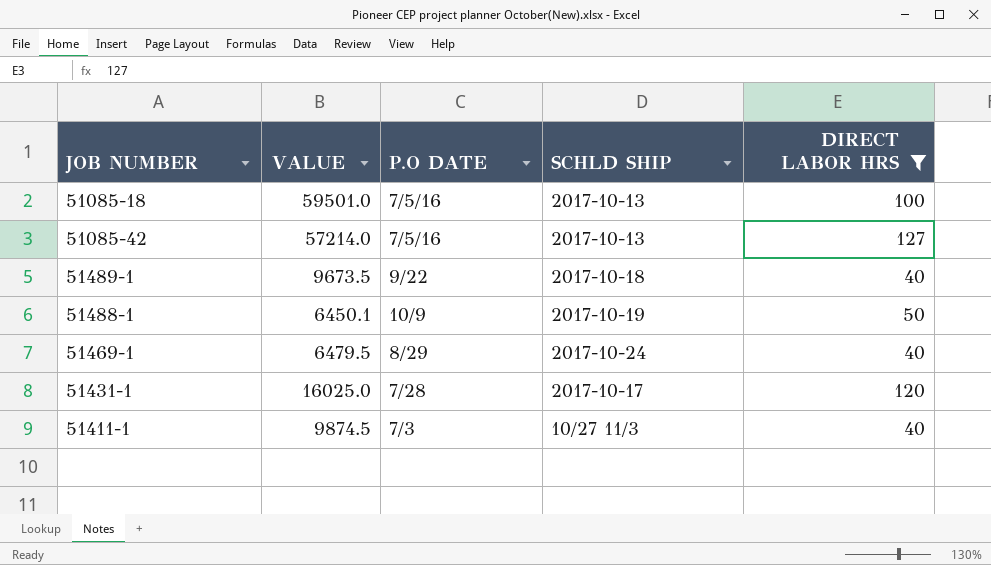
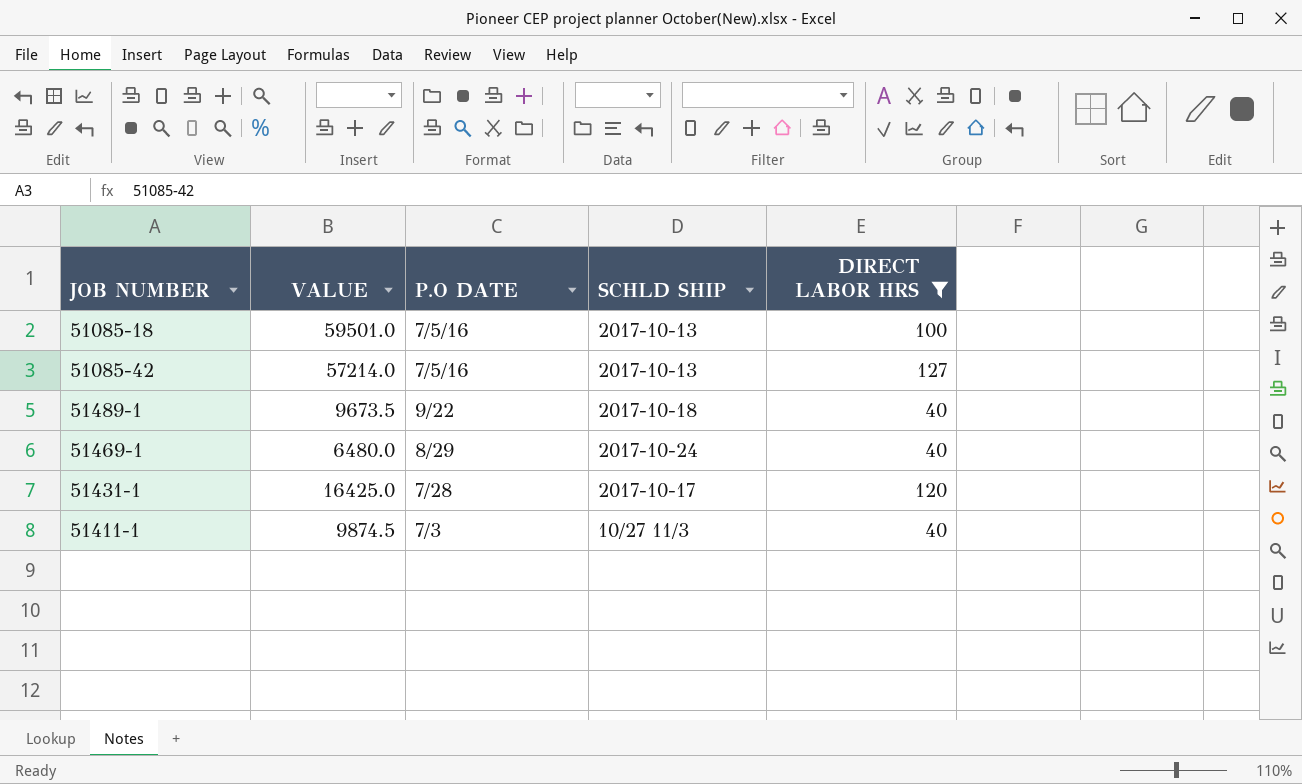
row 51488-1: 6450.1 | 10/9 | 2017-10-19 | 50 -> none
51469-1 | VALUE: 6479.5 -> 6480.0
51431-1 | VALUE: 16025.0 -> 16425.0

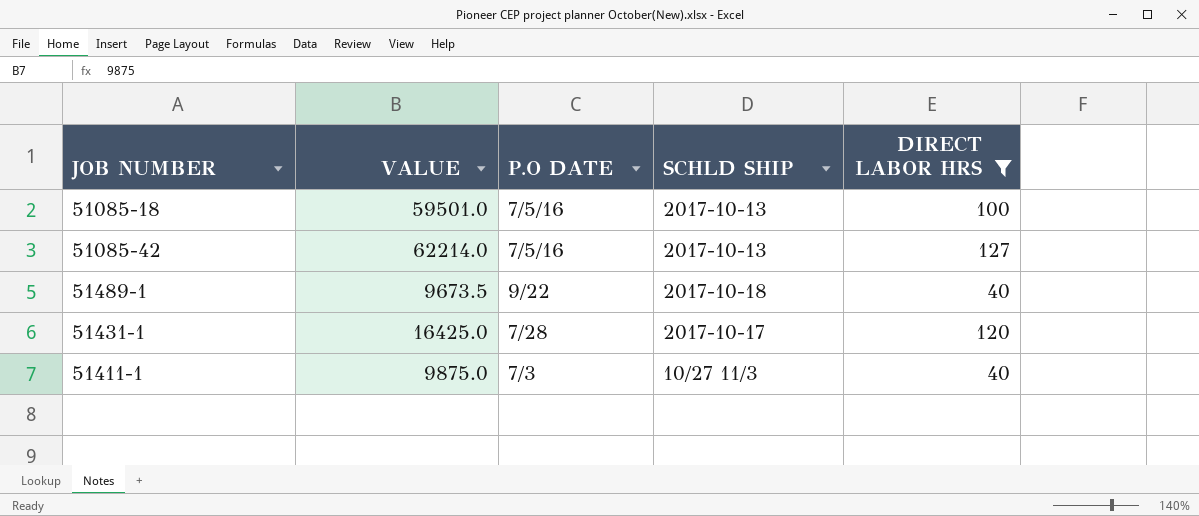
row 51469-1: 6480.0 | 8/29 | 2017-10-24 | 40 -> none
51085-42 | VALUE: 57214.0 -> 62214.0
51411-1 | VALUE: 9874.5 -> 9875.0

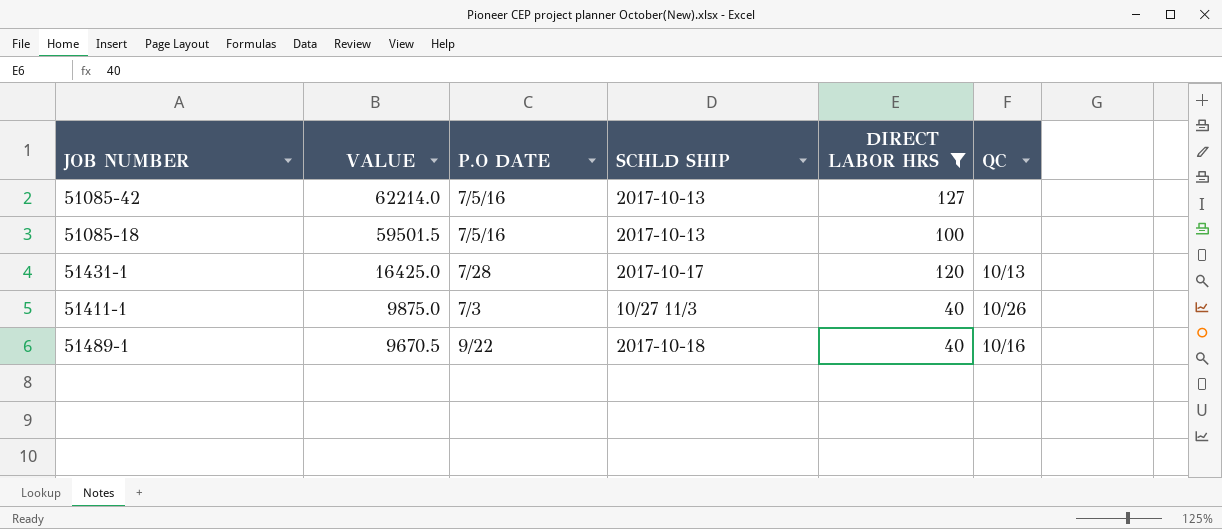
row order: none -> VALUE descending
column QC | position: none -> 6
51085-18 | VALUE: 59501.0 -> 59501.5
51489-1 | VALUE: 9673.5 -> 9670.5

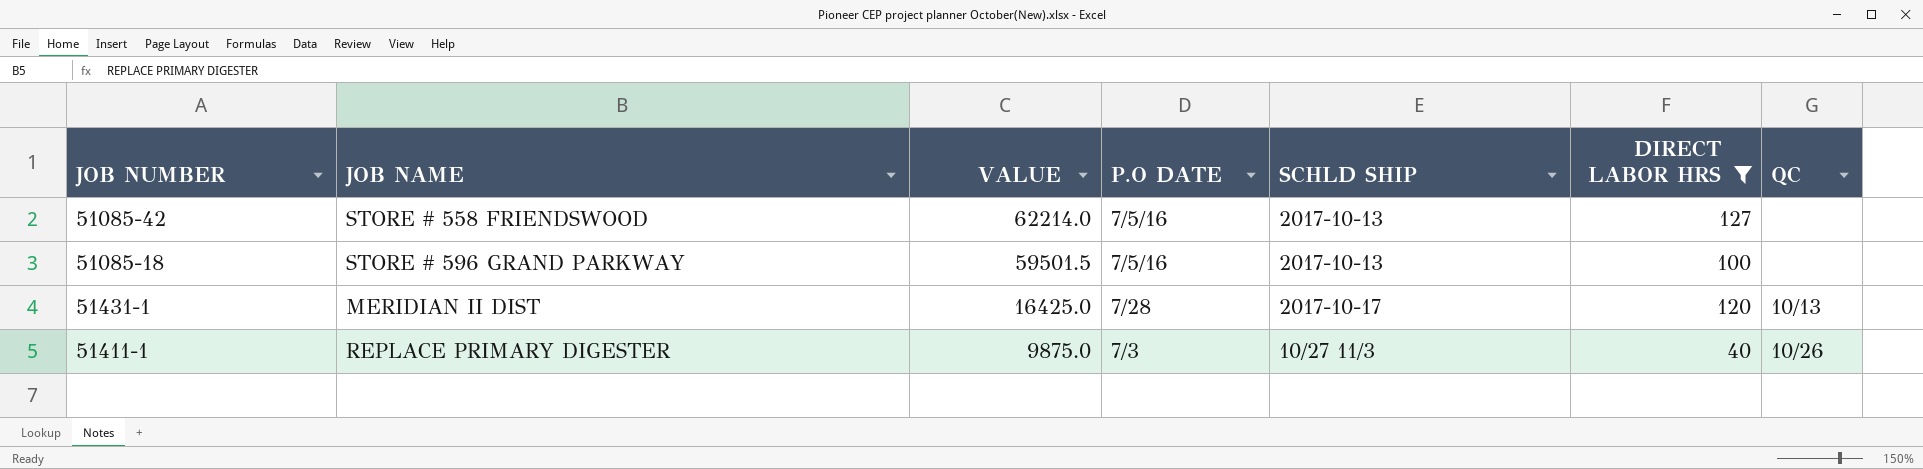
column JOB NAME | position: none -> 2
row 51489-1: 9670.5 | 9/22 | 2017-10-18 | 40 | 10/16 -> none

